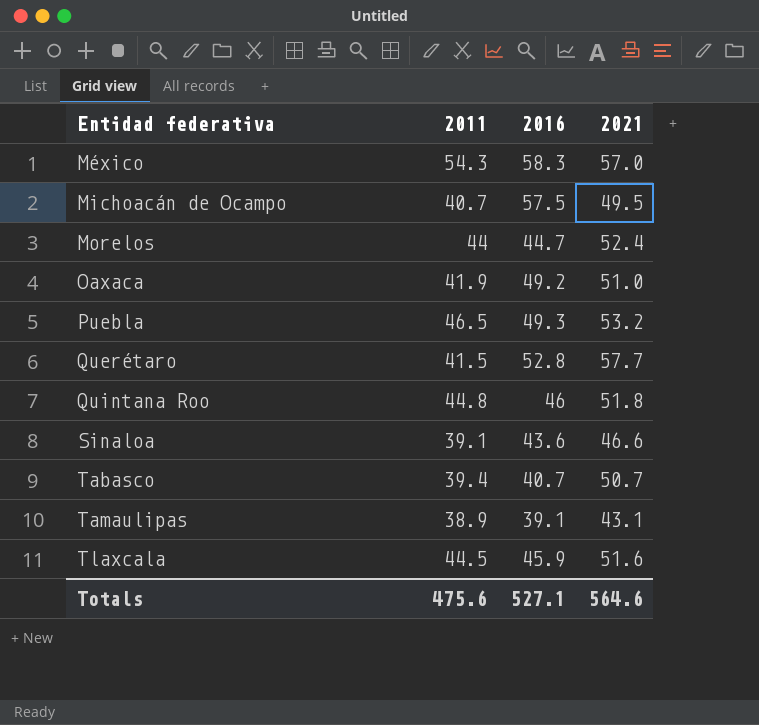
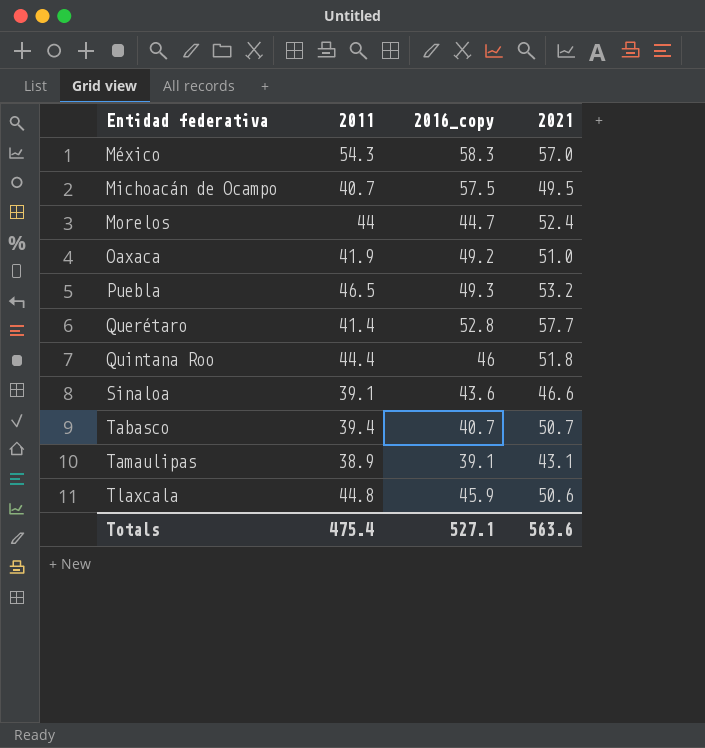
column name: 2016 -> 2016_copy
Querétaro | 2011: 41.5 -> 41.4
Quintana Roo | 2011: 44.8 -> 44.4
Tlaxcala | 2011: 44.5 -> 44.8
Tlaxcala | 2021: 51.6 -> 50.6
Totals | 2011: 475.6 -> 475.4
Totals | 2021: 564.6 -> 563.6

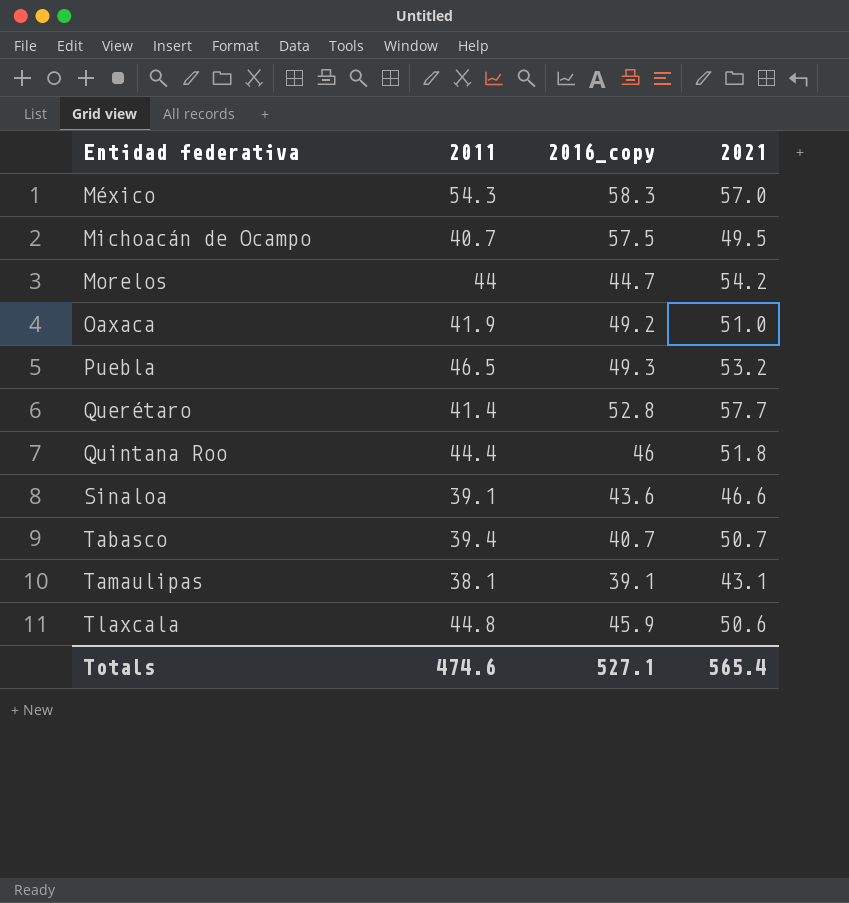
Morelos | 2021: 52.4 -> 54.2
Tamaulipas | 2011: 38.9 -> 38.1
Totals | 2011: 475.4 -> 474.6
Totals | 2021: 563.6 -> 565.4

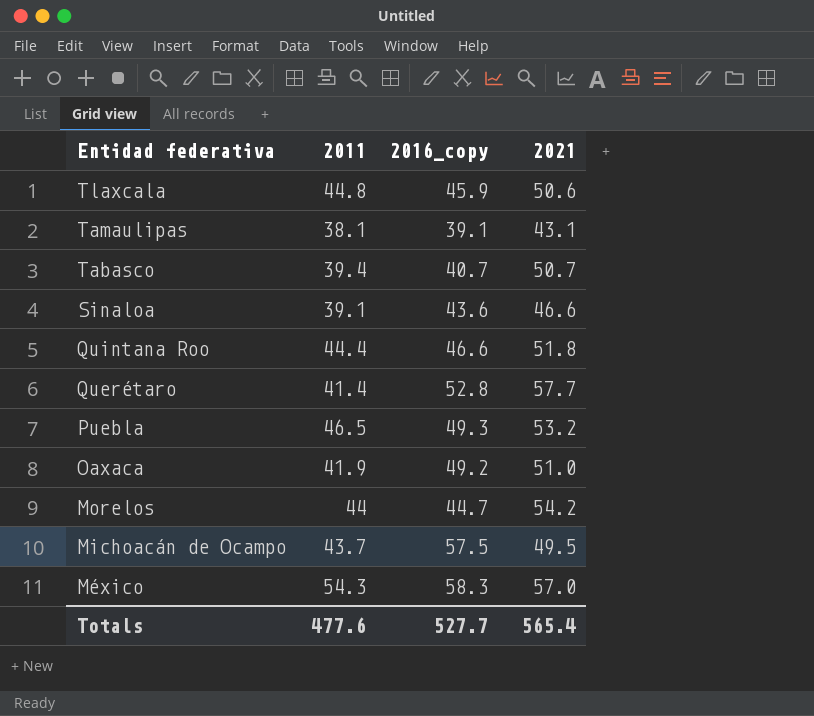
row order: Entidad federativa ascending -> Entidad federativa descending
Quintana Roo | 2016_copy: 46 -> 46.6
Michoacán de Ocampo | 2011: 40.7 -> 43.7
Totals | 2011: 474.6 -> 477.6
Totals | 2016_copy: 527.1 -> 527.7

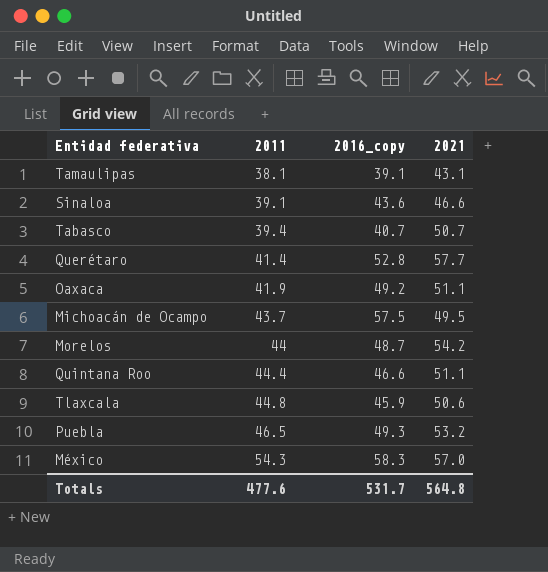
row order: Entidad federativa descending -> 2011 ascending
Oaxaca | 2021: 51.0 -> 51.1
Morelos | 2016_copy: 44.7 -> 48.7
Quintana Roo | 2021: 51.8 -> 51.1
Totals | 2016_copy: 527.7 -> 531.7
Totals | 2021: 565.4 -> 564.8

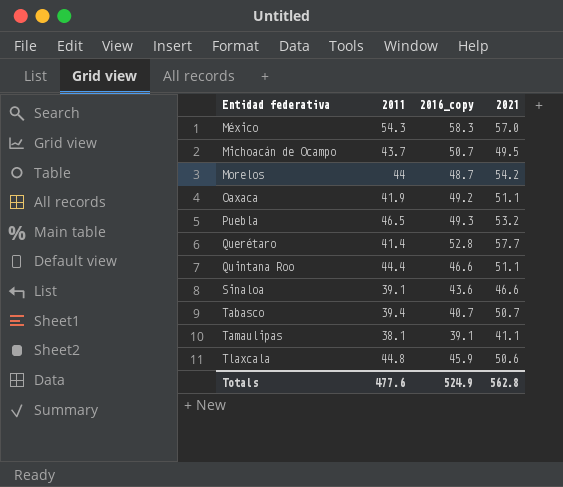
row order: 2011 ascending -> Entidad federativa ascending
Michoacán de Ocampo | 2016_copy: 57.5 -> 50.7
Tamaulipas | 2021: 43.1 -> 41.1
Totals | 2016_copy: 531.7 -> 524.9
Totals | 2021: 564.8 -> 562.8

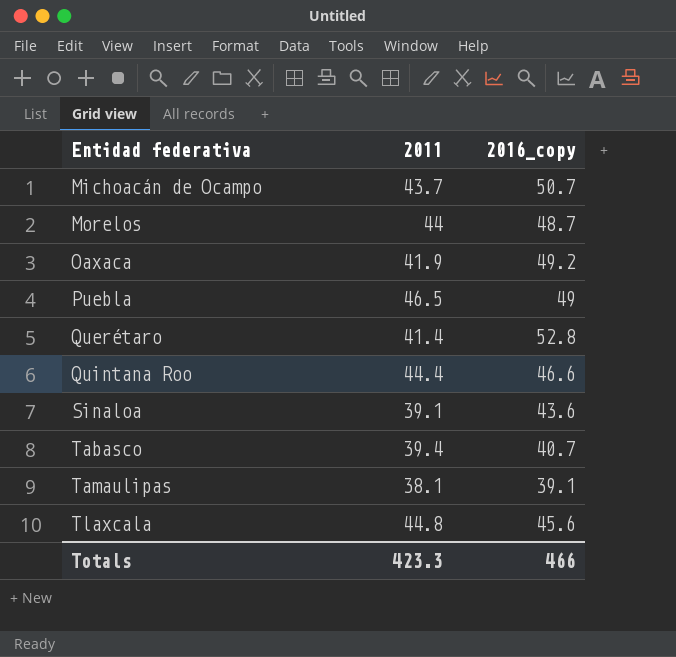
column 2021 | position: 4 -> none
row México: 54.3 | 58.3 | 57.0 -> none
Puebla | 2016_copy: 49.3 -> 49
Tlaxcala | 2016_copy: 45.9 -> 45.6
Totals | 2011: 477.6 -> 423.3
Totals | 2016_copy: 524.9 -> 466

